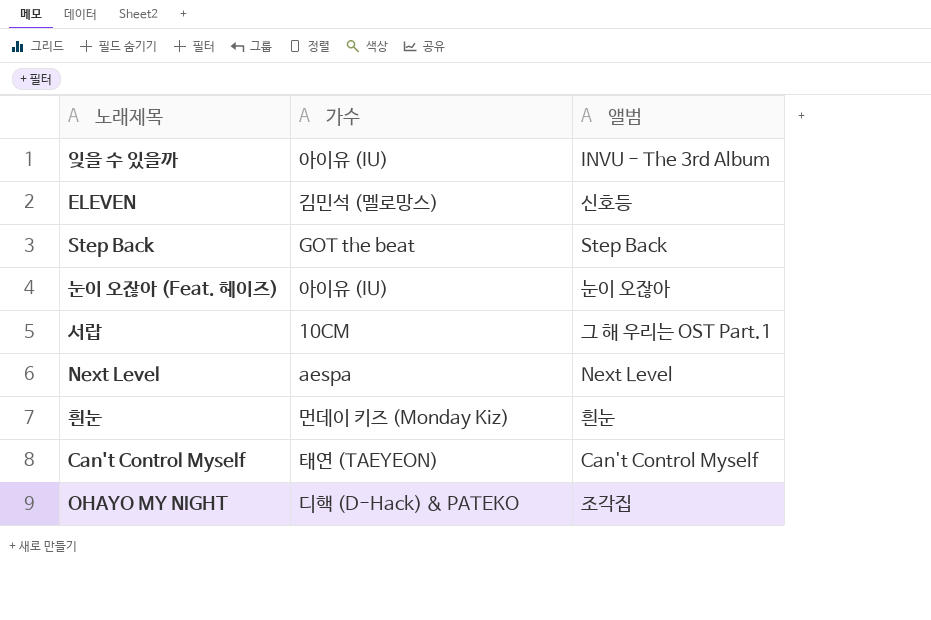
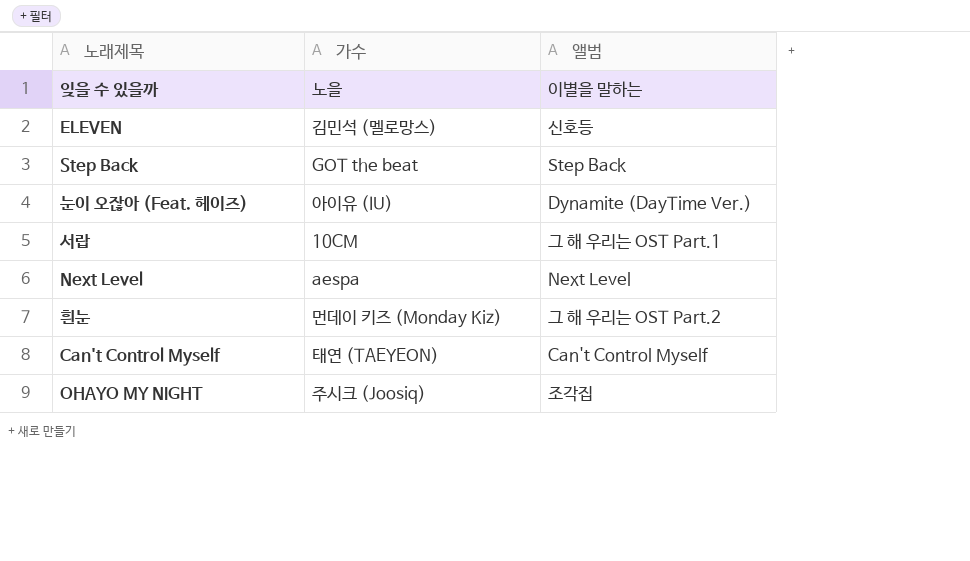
잊을 수 있을까 | 가수: 아이유 (IU) -> 노을
잊을 수 있을까 | 앨범: INVU - The 3rd Album -> 이별을 말하는
눈이 오잖아 (Feat. 헤이즈) | 앨범: 눈이 오잖아 -> Dynamite (DayTime Ver.)
흰눈 | 앨범: 흰눈 -> 그 해 우리는 OST Part.2
OHAYO MY NIGHT | 가수: 디핵 (D-Hack) & PATEKO -> 주시크 (Joosiq)

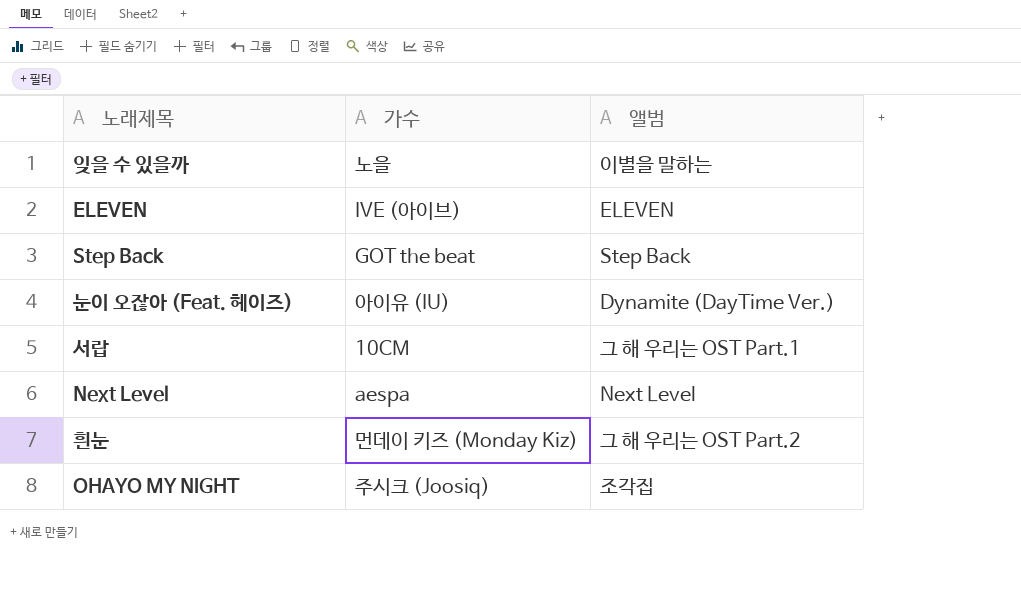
row Can't Control Myself: 태연 (TAEYEON) | Can't Control Myself -> none
ELEVEN | 가수: 김민석 (멜로망스) -> IVE (아이브)
ELEVEN | 앨범: 신호등 -> ELEVEN

